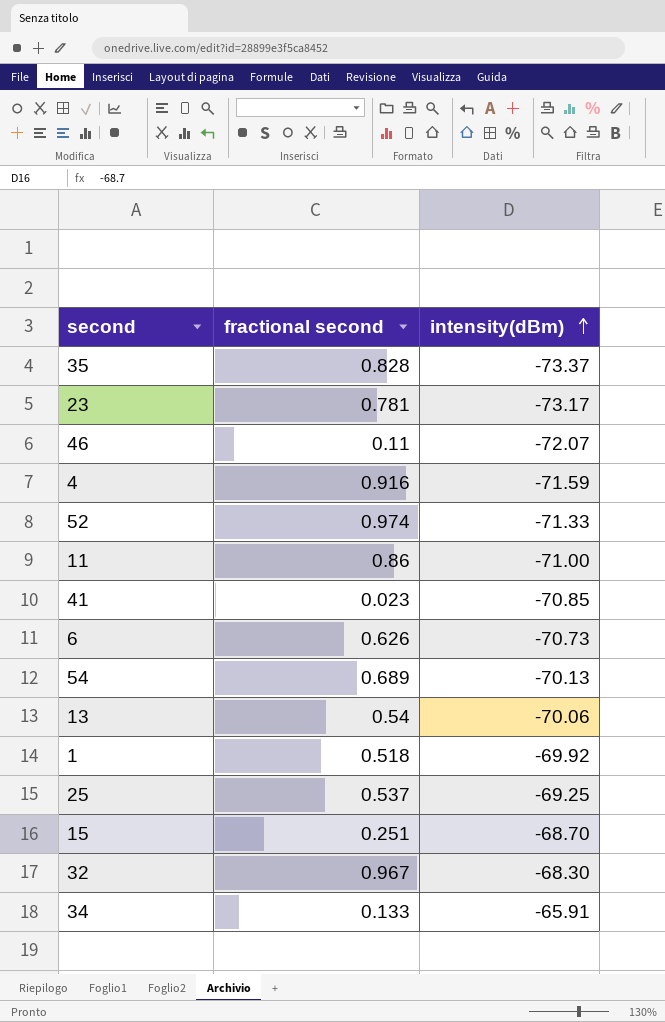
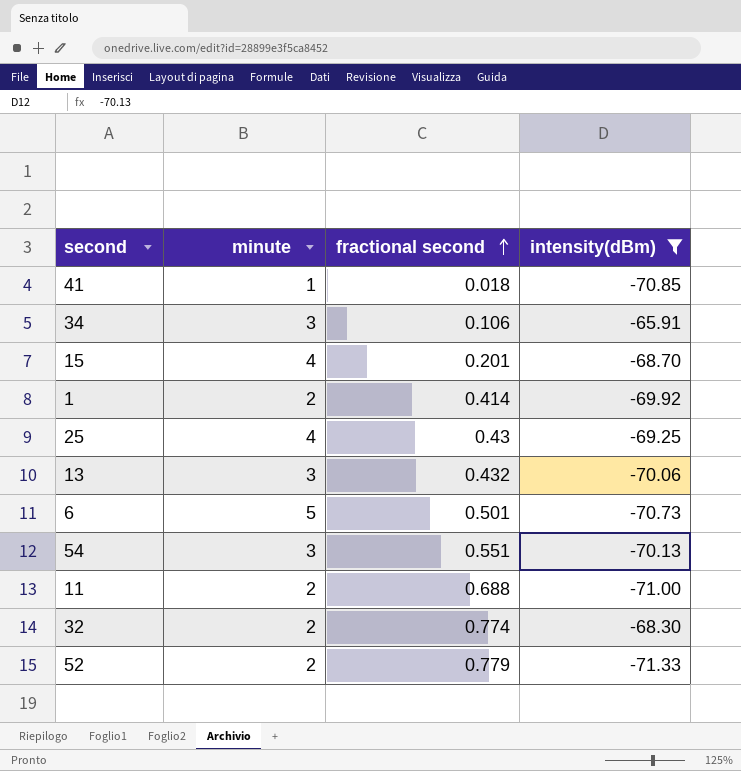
filter: none -> intensity(dBm) >= -71.33
row order: intensity(dBm) ascending -> fractional second ascending
column minute | position: none -> 2
41 | fractional second: 0.023 -> 0.018
34 | fractional second: 0.133 -> 0.106
15 | fractional second: 0.251 -> 0.201
1 | fractional second: 0.518 -> 0.414
25 | fractional second: 0.537 -> 0.43
13 | fractional second: 0.54 -> 0.432
6 | fractional second: 0.626 -> 0.501
54 | fractional second: 0.689 -> 0.551
11 | fractional second: 0.86 -> 0.688
32 | fractional second: 0.967 -> 0.774
52 | fractional second: 0.974 -> 0.779

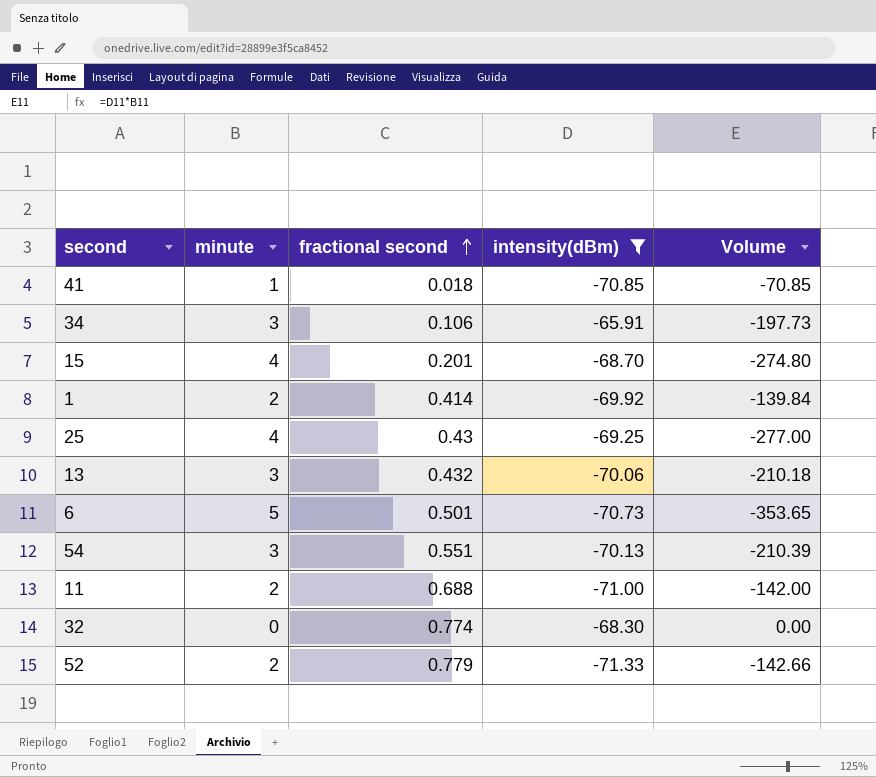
column Volume | formula: none -> [minute] * [intensity(dBm)]
32 | minute: 2 -> 0

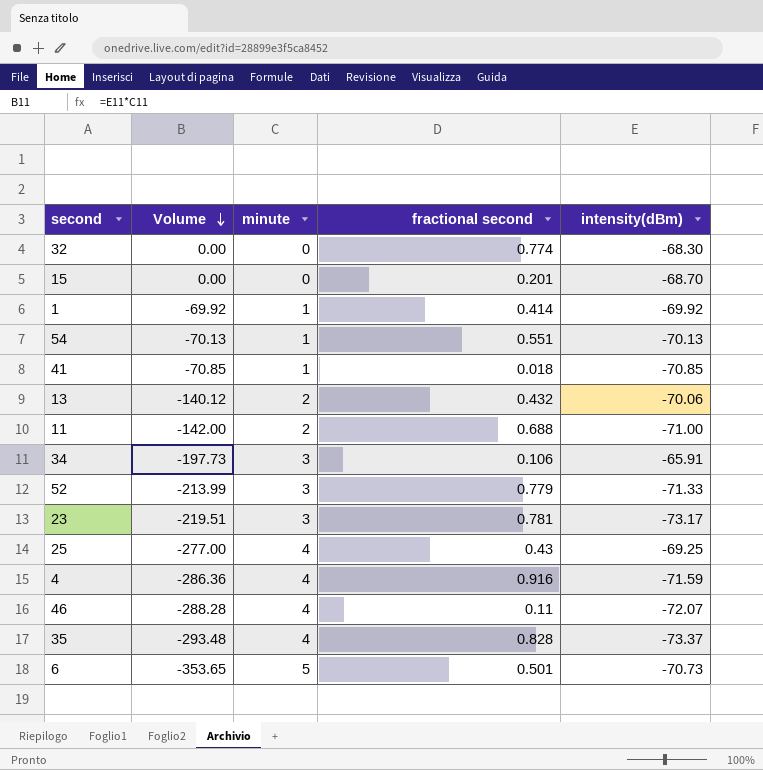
filter: intensity(dBm) >= -71.33 -> none
row order: fractional second ascending -> Volume descending
column Volume | position: 5 -> 2
15 | Volume: -274.80 -> 0.00
15 | minute: 4 -> 0
1 | Volume: -139.84 -> -69.92
1 | minute: 2 -> 1
54 | Volume: -210.39 -> -70.13
54 | minute: 3 -> 1
13 | Volume: -210.18 -> -140.12
13 | minute: 3 -> 2
52 | Volume: -142.66 -> -213.99
52 | minute: 2 -> 3

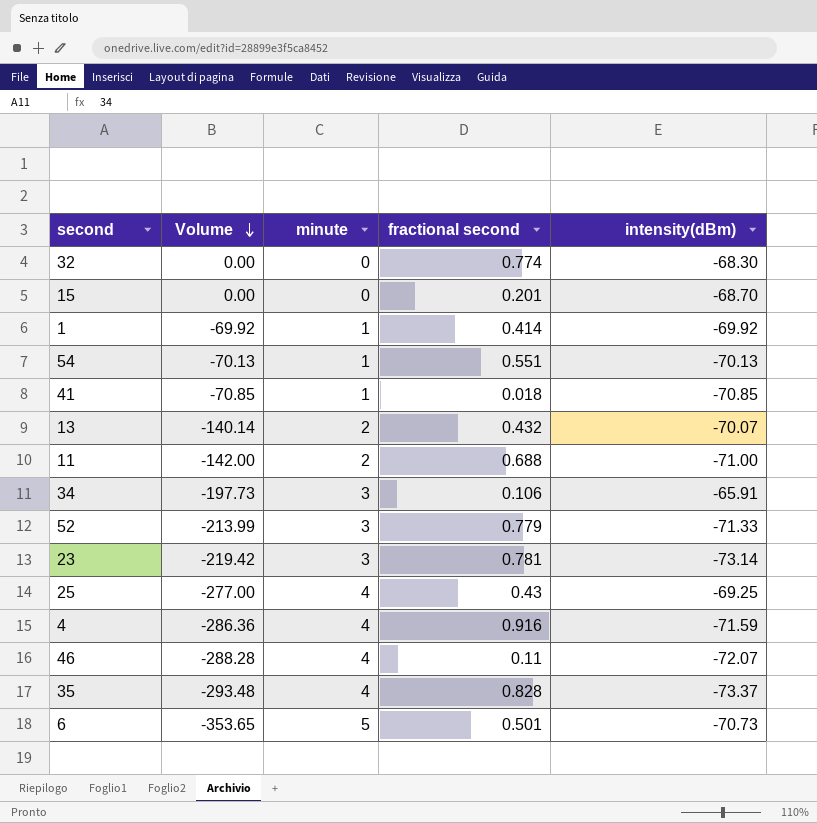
13 | Volume: -140.12 -> -140.14
13 | intensity(dBm): -70.06 -> -70.07
23 | Volume: -219.51 -> -219.42
23 | intensity(dBm): -73.17 -> -73.14

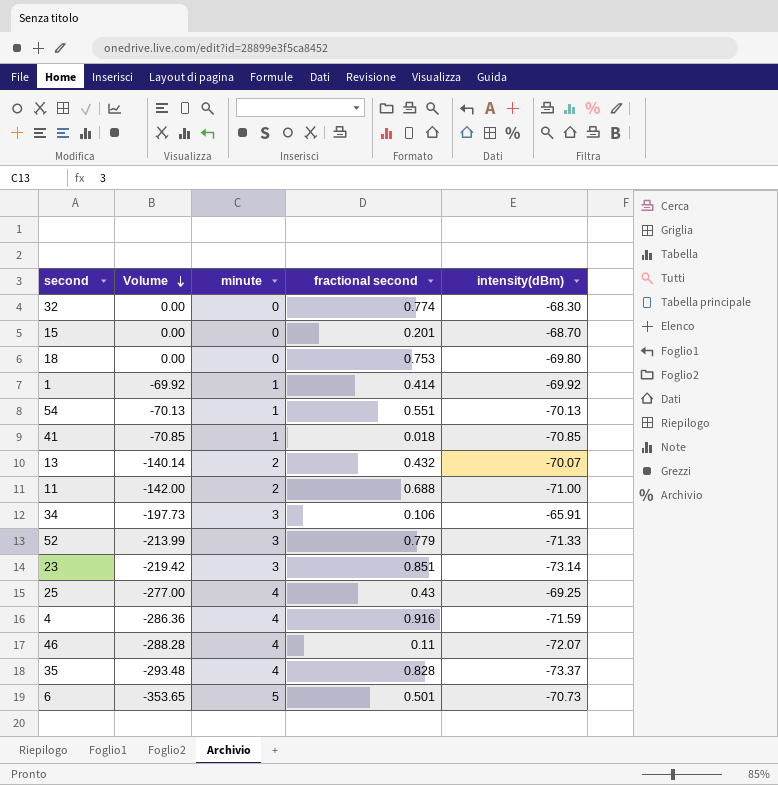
row 18: none -> 0.00 | 0 | 0.753 | -69.80
23 | fractional second: 0.781 -> 0.851

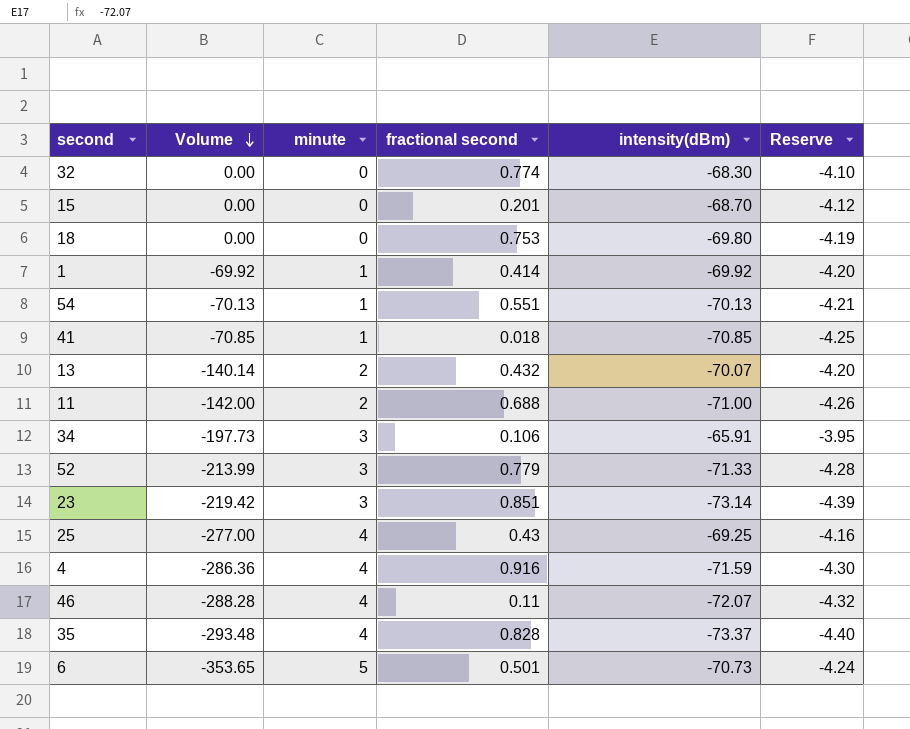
column Reserve | formula: none -> [intensity(dBm)] * 0.06

